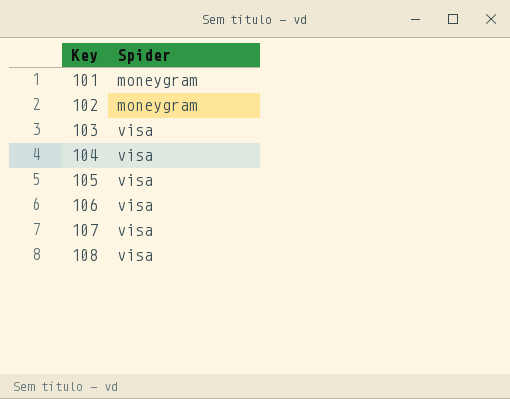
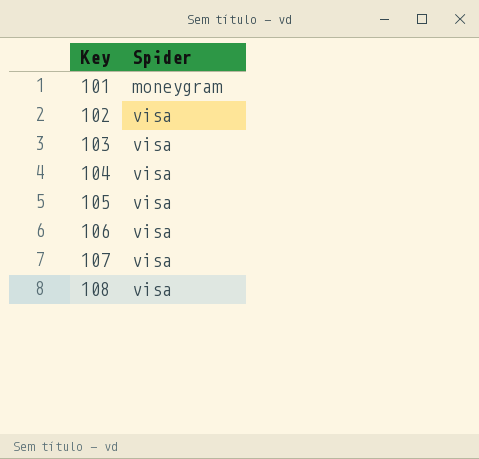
102 | Spider: moneygram -> visa

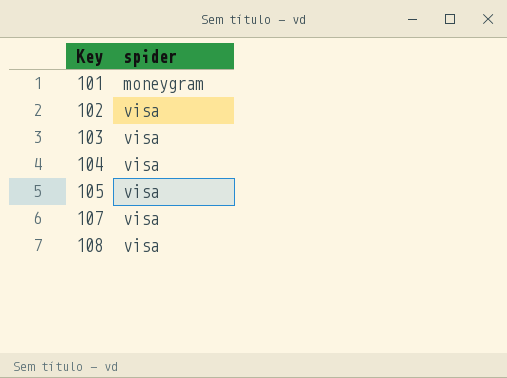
column name: Spider -> spider
row 106: visa -> none

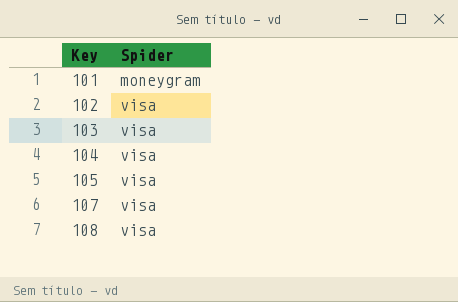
column name: spider -> Spider

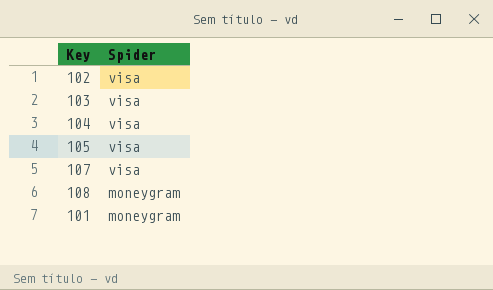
row order: Key ascending -> Spider descending
108 | Spider: visa -> moneygram

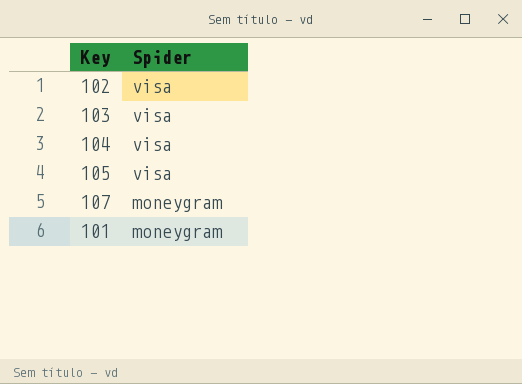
row 108: moneygram -> none
107 | Spider: visa -> moneygram

